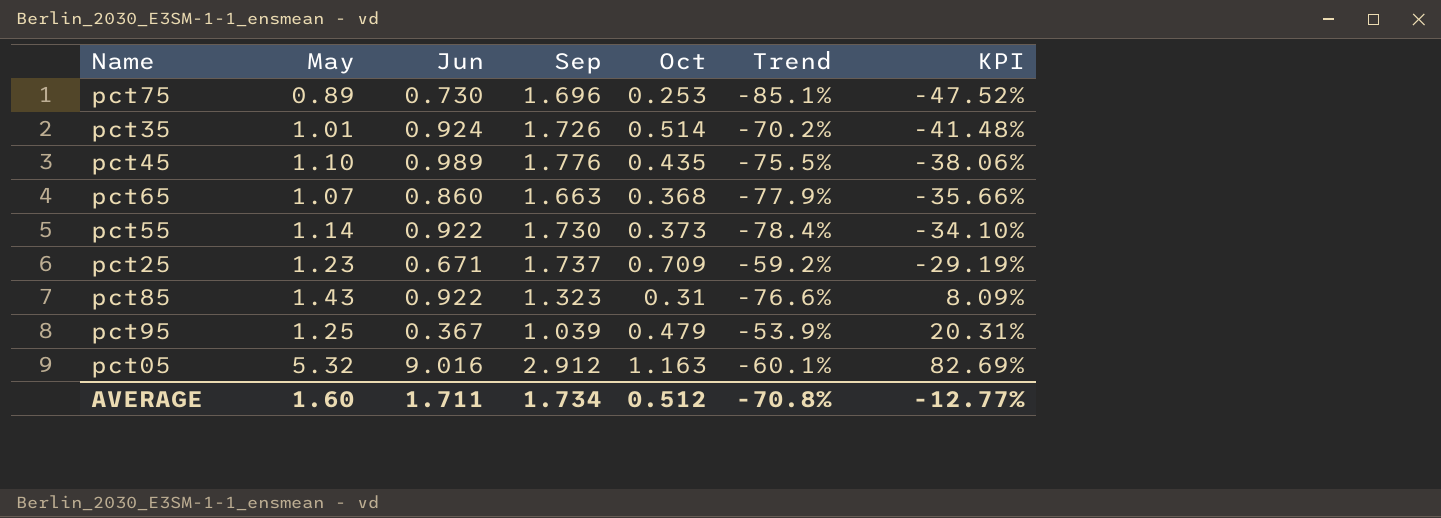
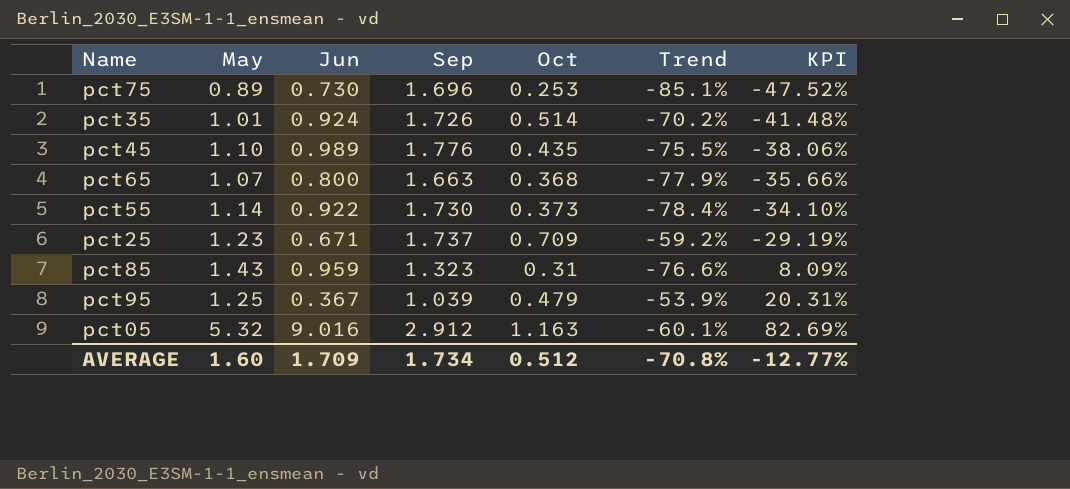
pct65 | Jun: 0.860 -> 0.800
pct85 | Jun: 0.922 -> 0.959
AVERAGE | Jun: 1.711 -> 1.709

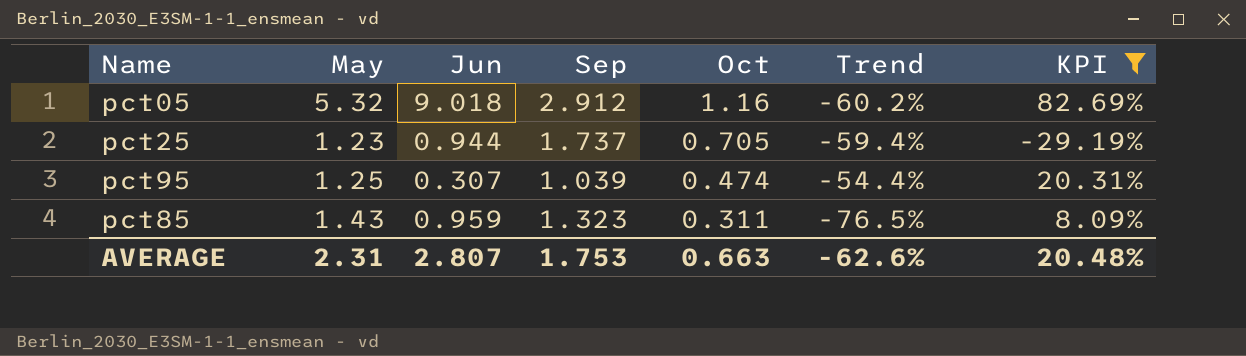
filter: none -> KPI >= -29.19%
row order: KPI ascending -> Oct descending
pct05 | Jun: 9.016 -> 9.018
pct05 | Oct: 1.163 -> 1.16
pct05 | Trend: -60.1% -> -60.2%
pct25 | Jun: 0.671 -> 0.944
pct25 | Oct: 0.709 -> 0.705
pct25 | Trend: -59.2% -> -59.4%
pct95 | Jun: 0.367 -> 0.307
pct95 | Oct: 0.479 -> 0.474
pct95 | Trend: -53.9% -> -54.4%
pct85 | Oct: 0.31 -> 0.311
pct85 | Trend: -76.6% -> -76.5%
AVERAGE | May: 1.60 -> 2.31
AVERAGE | Jun: 1.709 -> 2.807
AVERAGE | Sep: 1.734 -> 1.753
AVERAGE | Oct: 0.512 -> 0.663
AVERAGE | Trend: -70.8% -> -62.6%
AVERAGE | KPI: -12.77% -> 20.48%

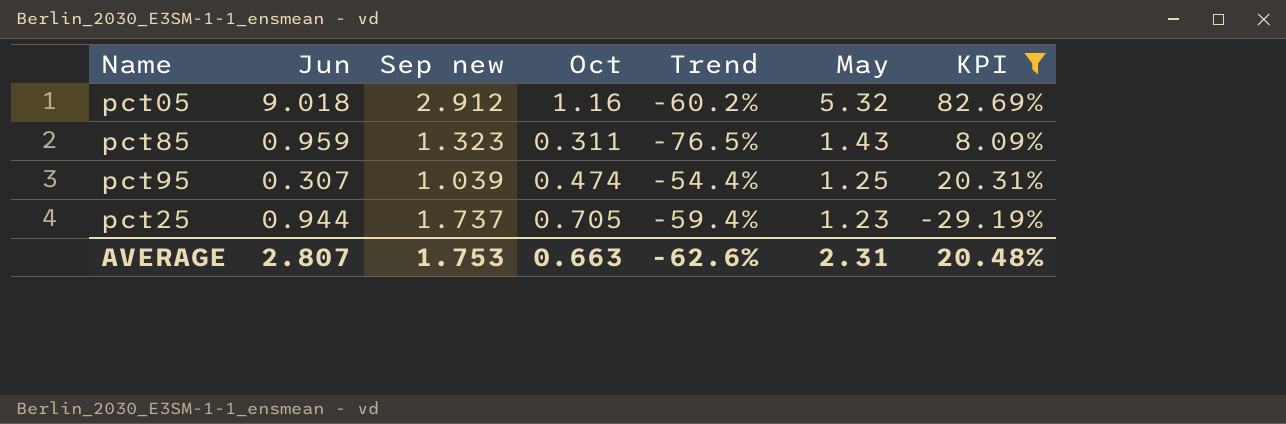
row order: Oct descending -> May descending
column name: Sep -> Sep new
column May | position: 2 -> 6

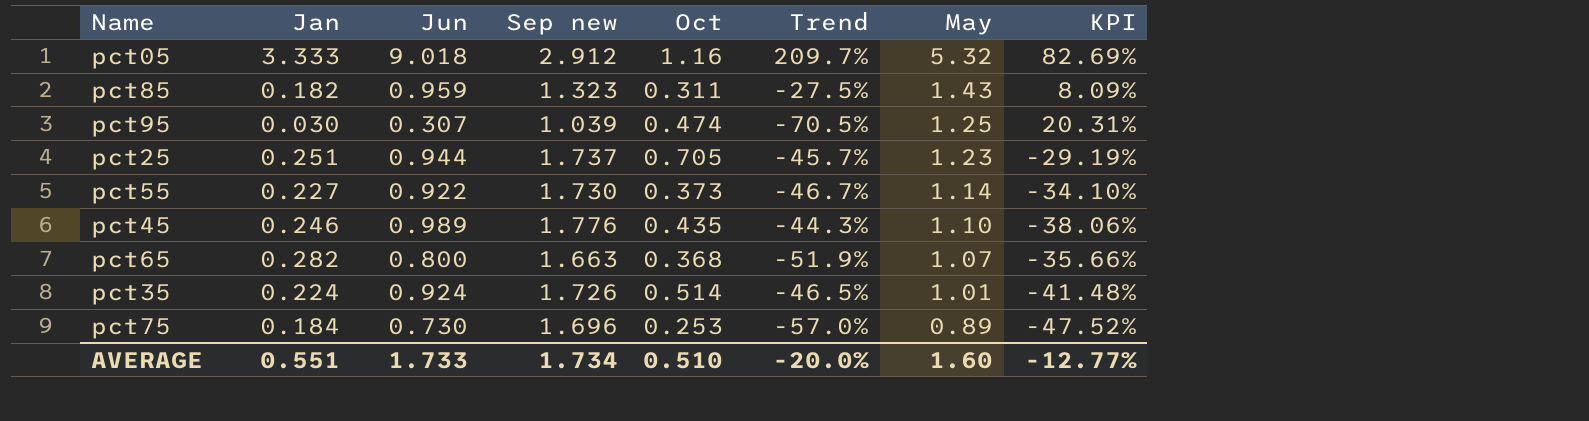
filter: KPI >= -29.19% -> none
column Jan | position: none -> 2
column Trend | formula: ([Oct] - [Sep new]) / [Sep new] -> ([Jun] - [Sep new]) / [Sep new]
AVERAGE | Jun: 2.807 -> 1.733
AVERAGE | Sep new: 1.753 -> 1.734
AVERAGE | Oct: 0.663 -> 0.510
AVERAGE | Trend: -62.6% -> -20.0%
AVERAGE | May: 2.31 -> 1.60
AVERAGE | KPI: 20.48% -> -12.77%

